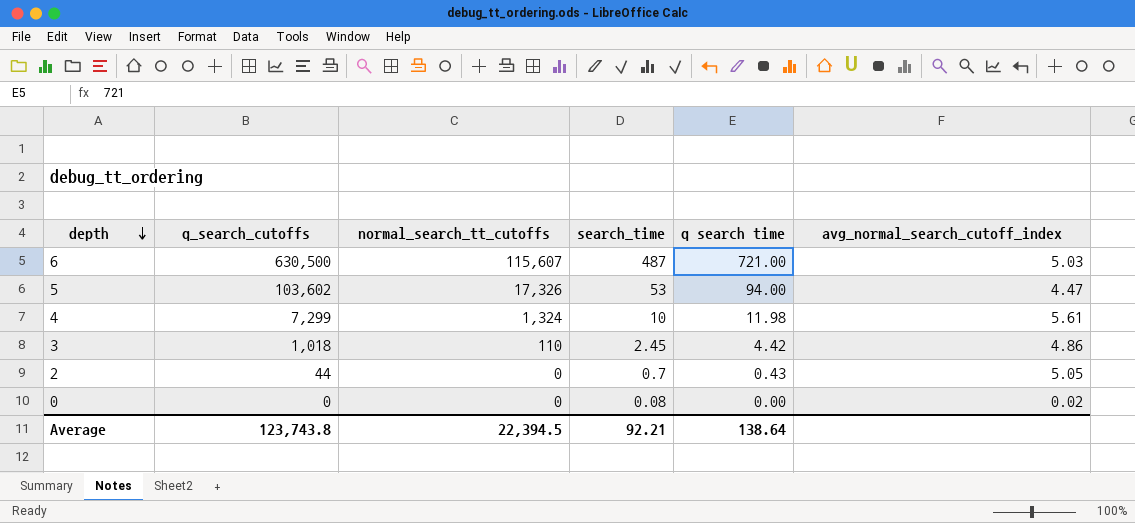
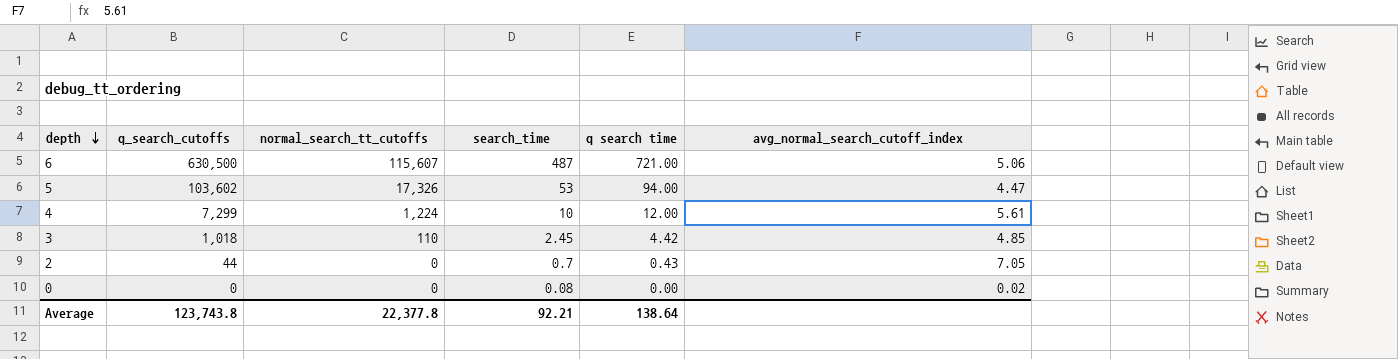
6 | avg_normal_search_cutoff_index: 5.03 -> 5.06
4 | normal_search_tt_cutoffs: 1,324 -> 1,224
4 | q search time: 11.98 -> 12.00
3 | avg_normal_search_cutoff_index: 4.86 -> 4.85
2 | avg_normal_search_cutoff_index: 5.05 -> 7.05
Average | normal_search_tt_cutoffs: 22,394.5 -> 22,377.8

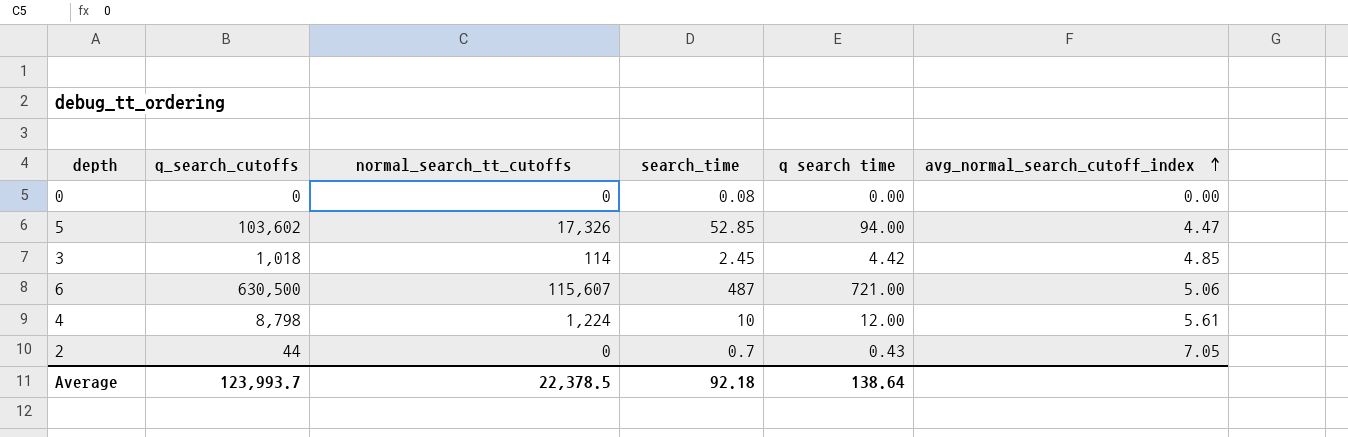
row order: depth descending -> avg_normal_search_cutoff_index ascending
0 | avg_normal_search_cutoff_index: 0.02 -> 0.00
5 | search_time: 53 -> 52.85
3 | normal_search_tt_cutoffs: 110 -> 114
4 | q_search_cutoffs: 7,299 -> 8,798
Average | q_search_cutoffs: 123,743.8 -> 123,993.7
Average | normal_search_tt_cutoffs: 22,377.8 -> 22,378.5
Average | search_time: 92.21 -> 92.18

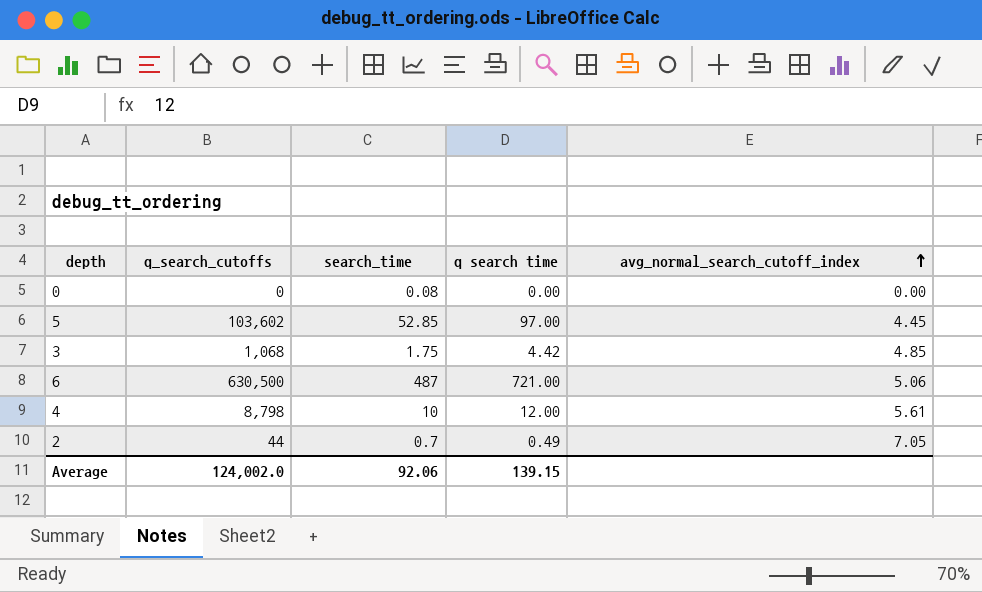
column normal_search_tt_cutoffs | position: 3 -> none
5 | q search time: 94.00 -> 97.00
5 | avg_normal_search_cutoff_index: 4.47 -> 4.45
3 | q_search_cutoffs: 1,018 -> 1,068
3 | search_time: 2.45 -> 1.75
2 | q search time: 0.43 -> 0.49
Average | q_search_cutoffs: 123,993.7 -> 124,002.0
Average | search_time: 92.18 -> 92.06
Average | q search time: 138.64 -> 139.15

